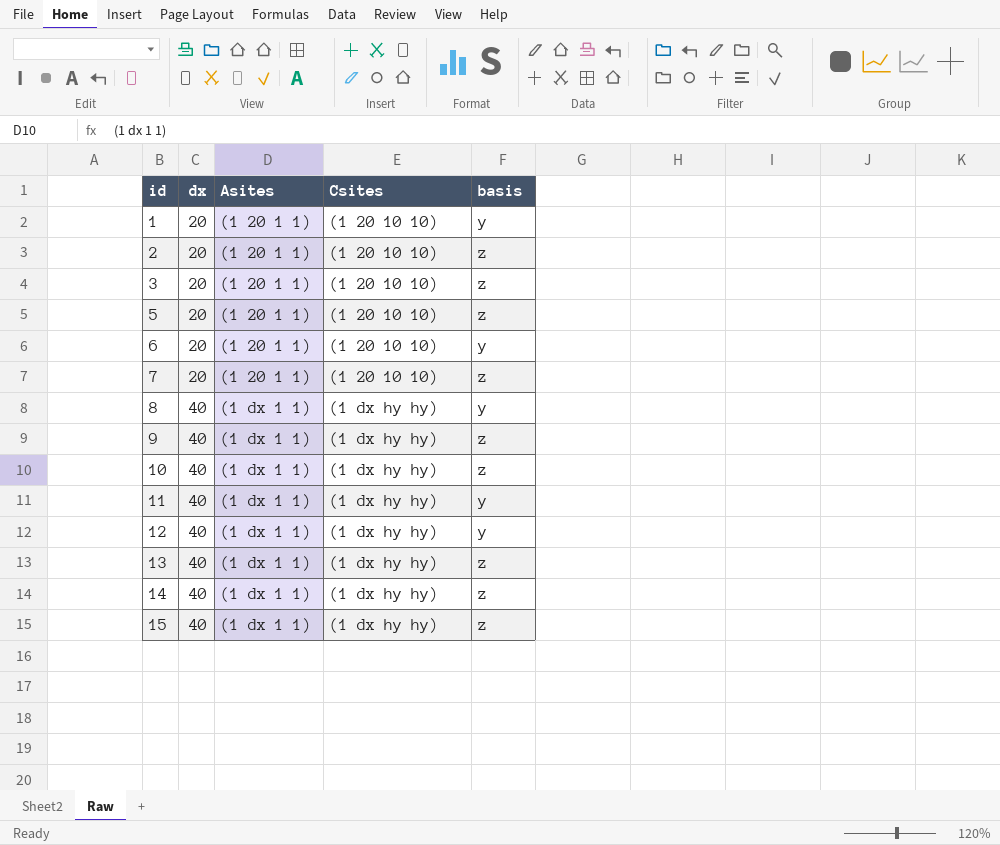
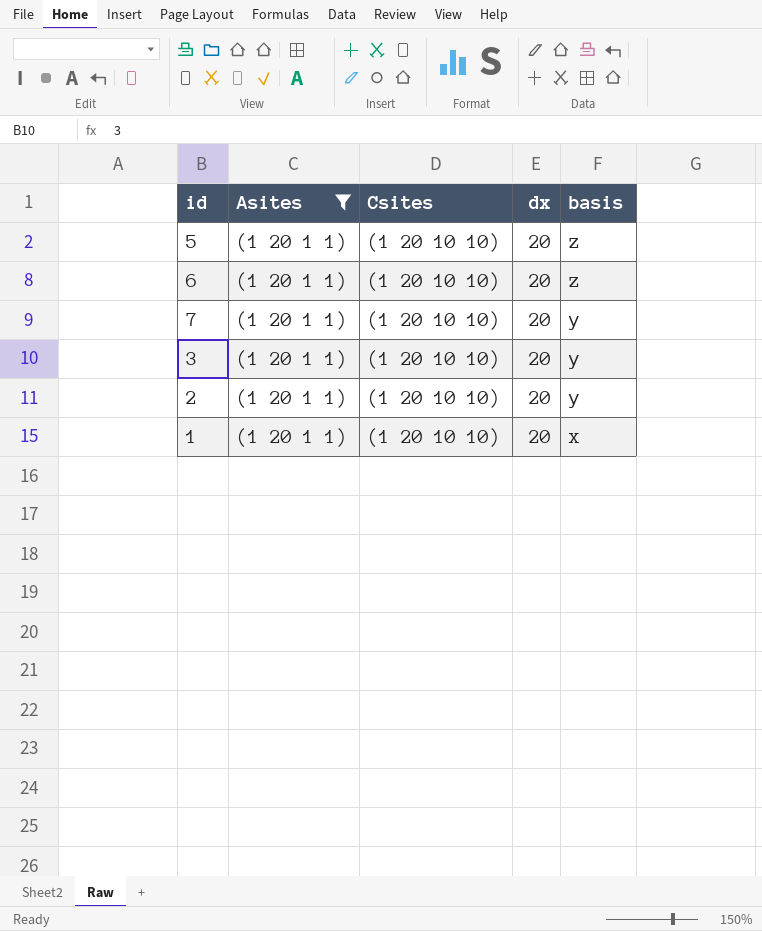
filter: none -> Asites = (1 20 1 1)
row order: id ascending -> basis descending
column dx | position: 2 -> 4
6 | basis: y -> z
7 | basis: z -> y
3 | basis: z -> y
2 | basis: z -> y
1 | basis: y -> x

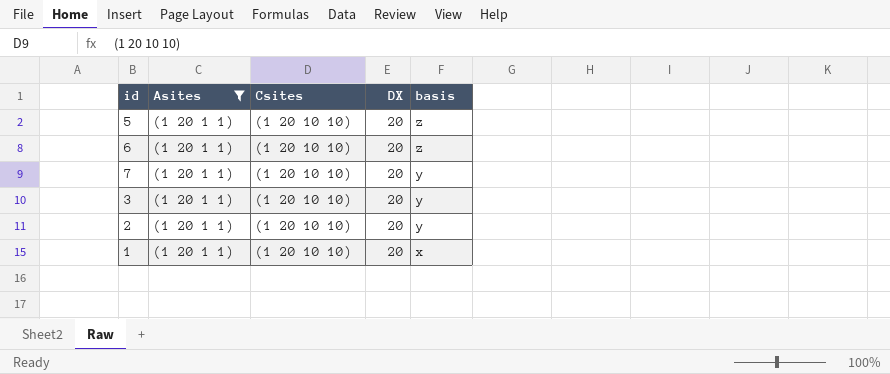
column name: dx -> DX

